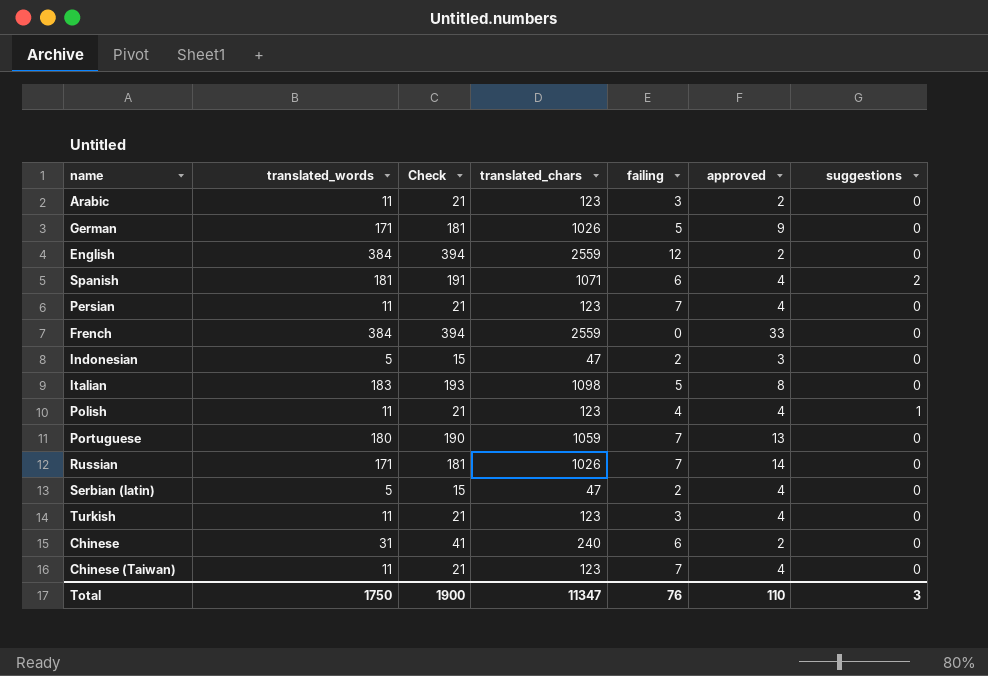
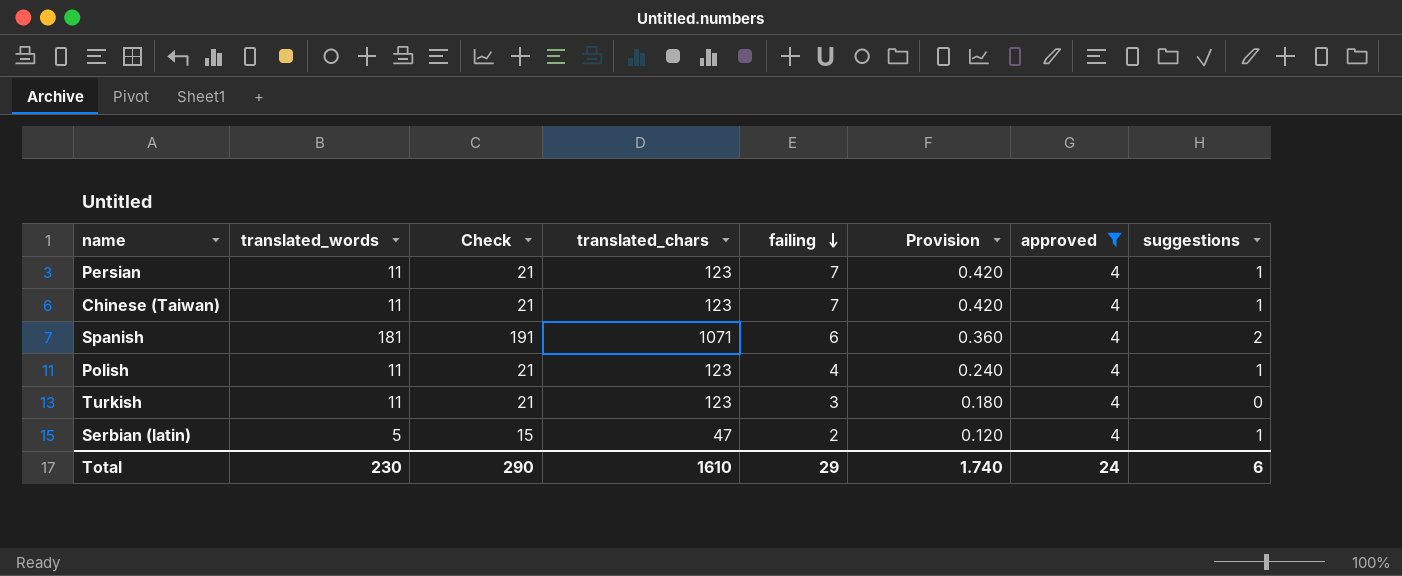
filter: none -> approved = 4
row order: none -> failing descending
column Provision | formula: none -> [failing] * 0.06
Persian | suggestions: 0 -> 1
Chinese (Taiwan) | suggestions: 0 -> 1
Serbian (latin) | suggestions: 0 -> 1
Total | translated_words: 1750 -> 230
Total | Check: 1900 -> 290
Total | translated_chars: 11347 -> 1610
Total | failing: 76 -> 29
Total | approved: 110 -> 24
Total | suggestions: 3 -> 6

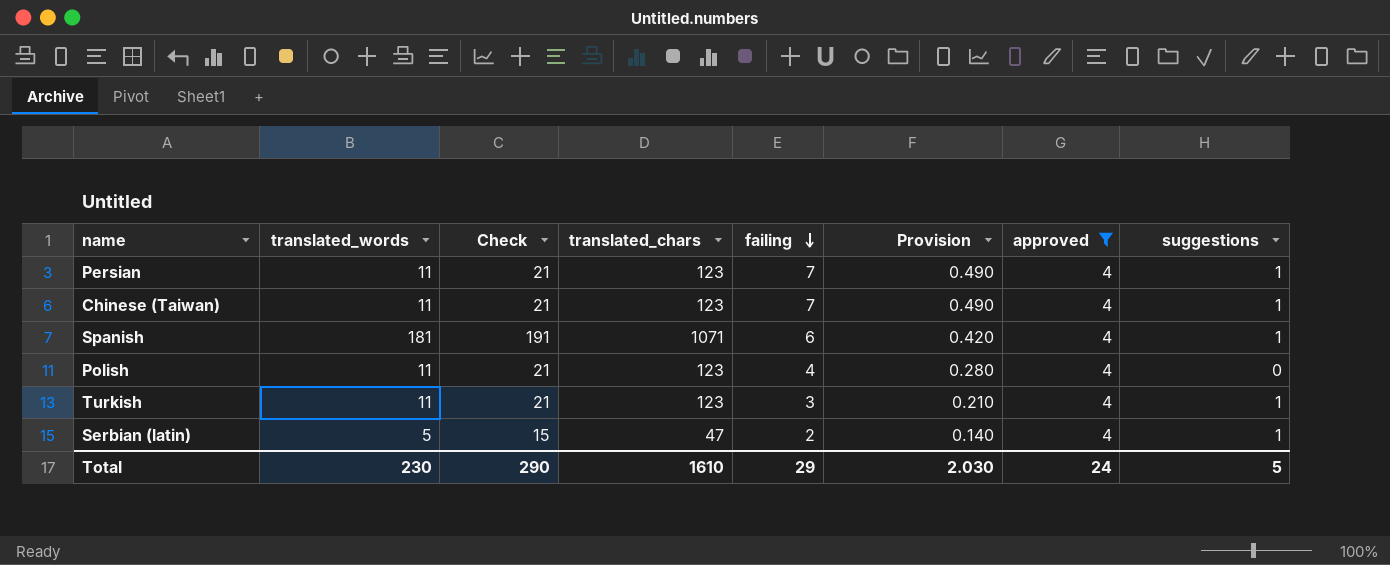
column Provision | formula: [failing] * 0.06 -> [failing] * 0.07
Spanish | suggestions: 2 -> 1
Polish | suggestions: 1 -> 0
Turkish | suggestions: 0 -> 1
Total | Provision: 1.740 -> 2.030
Total | suggestions: 6 -> 5

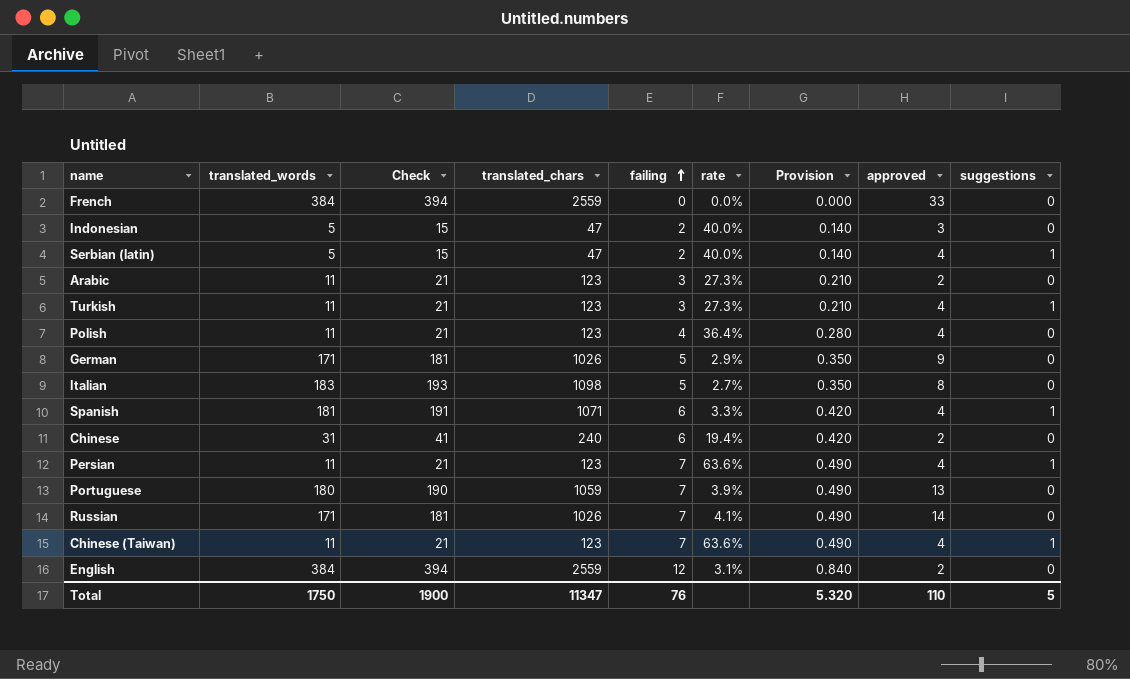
filter: approved = 4 -> none
row order: failing descending -> failing ascending
column rate | formula: none -> [failing] / [translated_words]
Total | translated_words: 230 -> 1750
Total | Check: 290 -> 1900
Total | translated_chars: 1610 -> 11347
Total | failing: 29 -> 76
Total | Provision: 2.030 -> 5.320
Total | approved: 24 -> 110

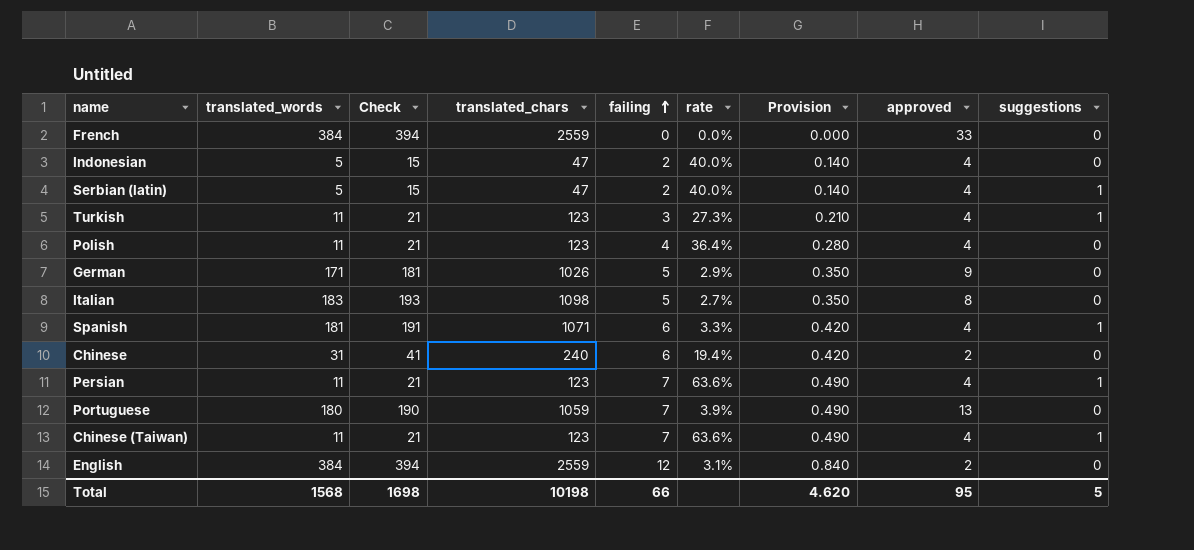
row Arabic: 11 | 21 | 123 | 3 | 27.3% | 0.210 | 2 | 0 -> none
row Russian: 171 | 181 | 1026 | 7 | 4.1% | 0.490 | 14 | 0 -> none
Indonesian | approved: 3 -> 4
Total | translated_words: 1750 -> 1568
Total | Check: 1900 -> 1698
Total | translated_chars: 11347 -> 10198
Total | failing: 76 -> 66
Total | Provision: 5.320 -> 4.620
Total | approved: 110 -> 95

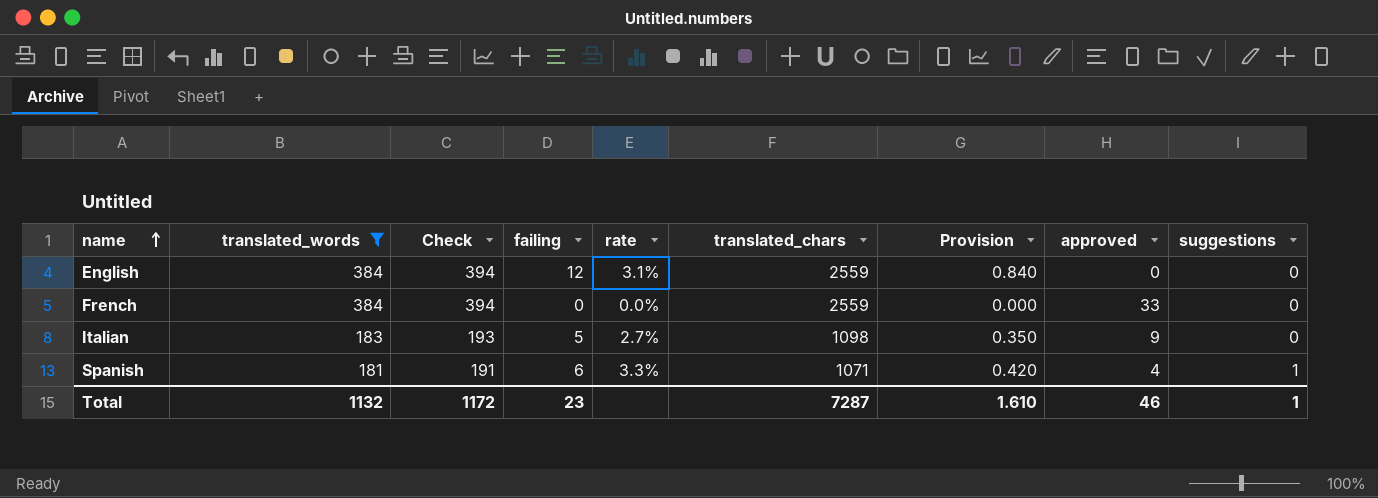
filter: none -> translated_words >= 181
row order: failing ascending -> name ascending
column translated_chars | position: 4 -> 6
English | approved: 2 -> 0
Italian | approved: 8 -> 9
Total | translated_words: 1568 -> 1132
Total | Check: 1698 -> 1172
Total | failing: 66 -> 23
Total | translated_chars: 10198 -> 7287
Total | Provision: 4.620 -> 1.610
Total | approved: 95 -> 46
Total | suggestions: 5 -> 1

